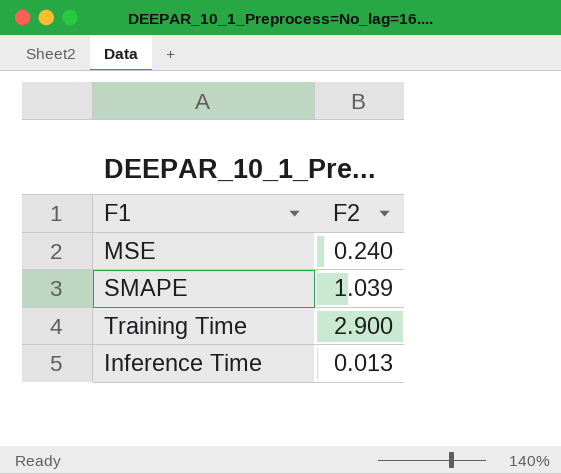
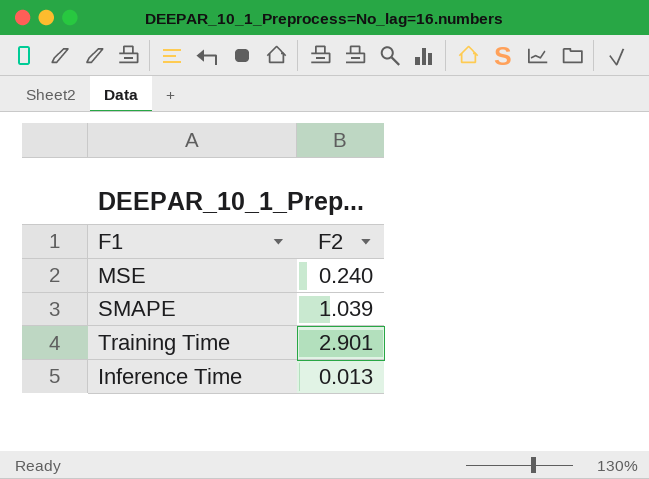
Training Time | F2: 2.900 -> 2.901

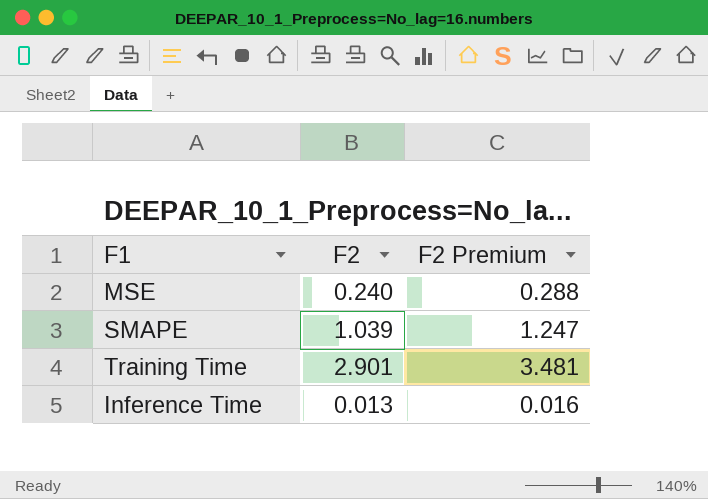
column F2 Premium | formula: none -> [F2] * 1.2

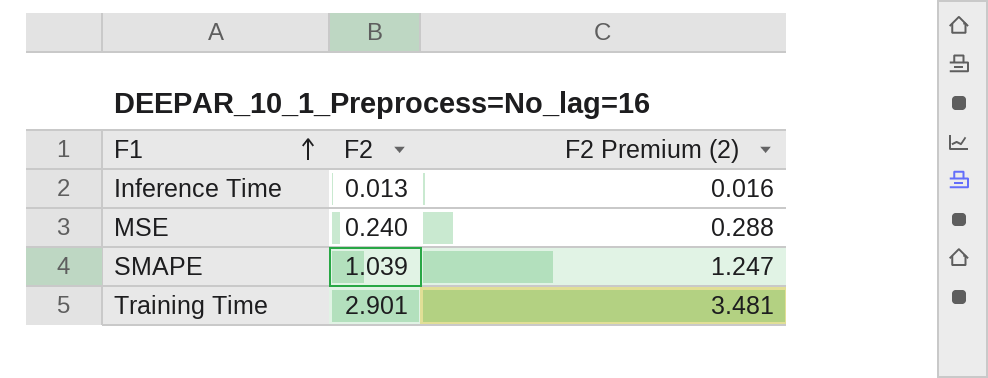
row order: none -> F1 ascending
column name: F2 Premium -> F2 Premium (2)

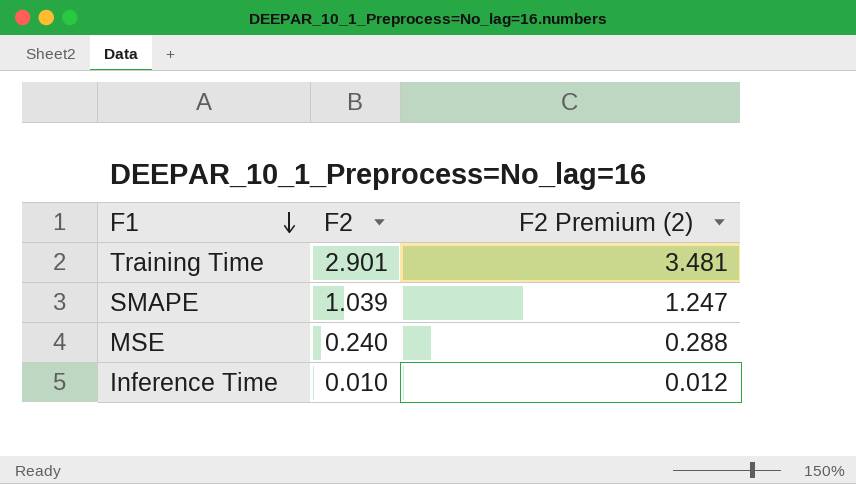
row order: F1 ascending -> F1 descending
Inference Time | F2: 0.013 -> 0.010
Inference Time | F2 Premium (2): 0.016 -> 0.012

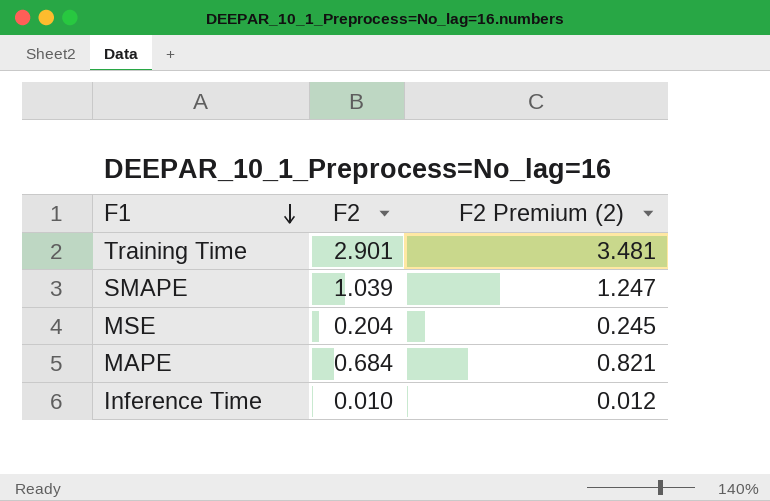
MSE | F2: 0.240 -> 0.204
MSE | F2 Premium (2): 0.288 -> 0.245
row MAPE: none -> 0.684 | 0.821

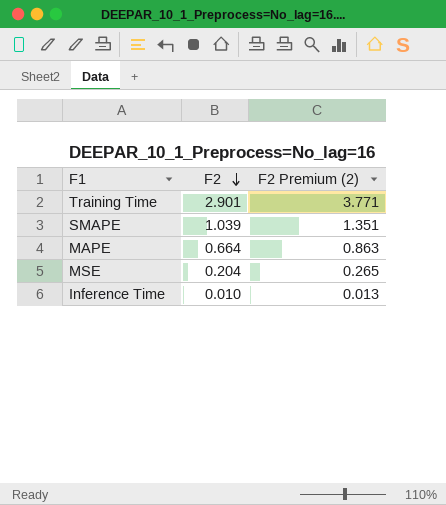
row order: F1 descending -> F2 descending
column F2 Premium (2) | formula: [F2] * 1.2 -> [F2] * 1.3
MAPE | F2: 0.684 -> 0.664

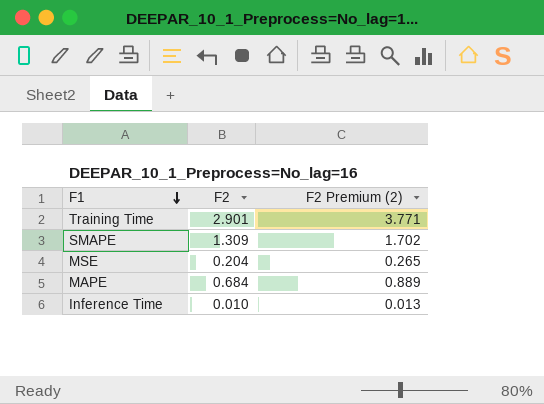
row order: F2 descending -> F1 descending
SMAPE | F2: 1.039 -> 1.309
SMAPE | F2 Premium (2): 1.351 -> 1.702
MAPE | F2: 0.664 -> 0.684
MAPE | F2 Premium (2): 0.863 -> 0.889

